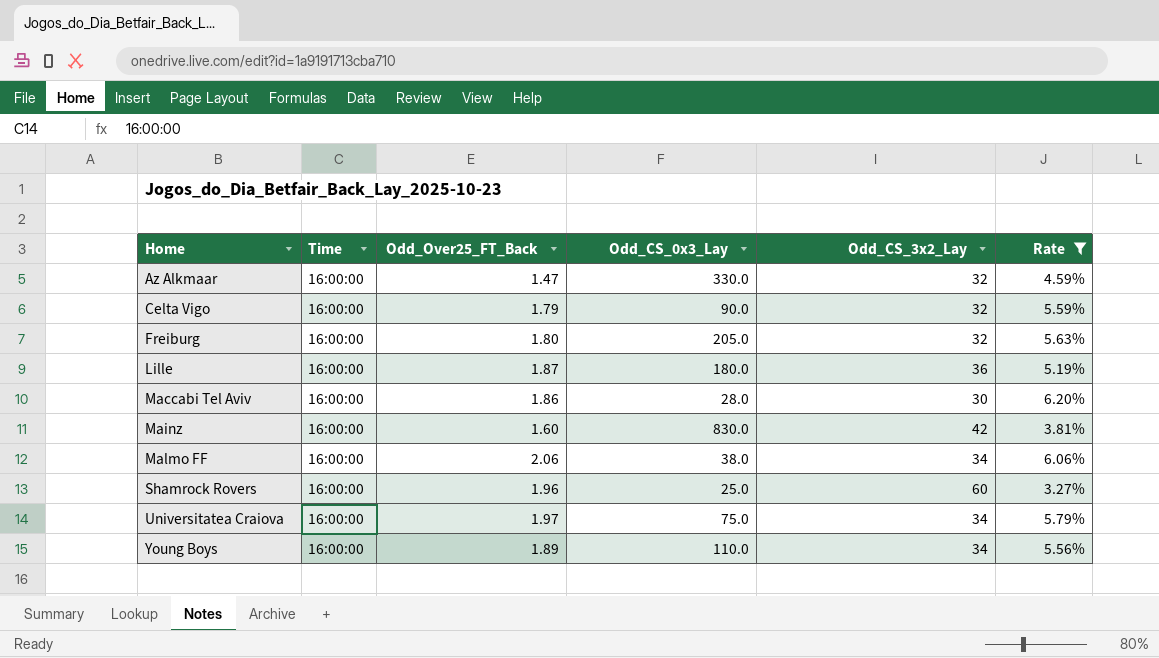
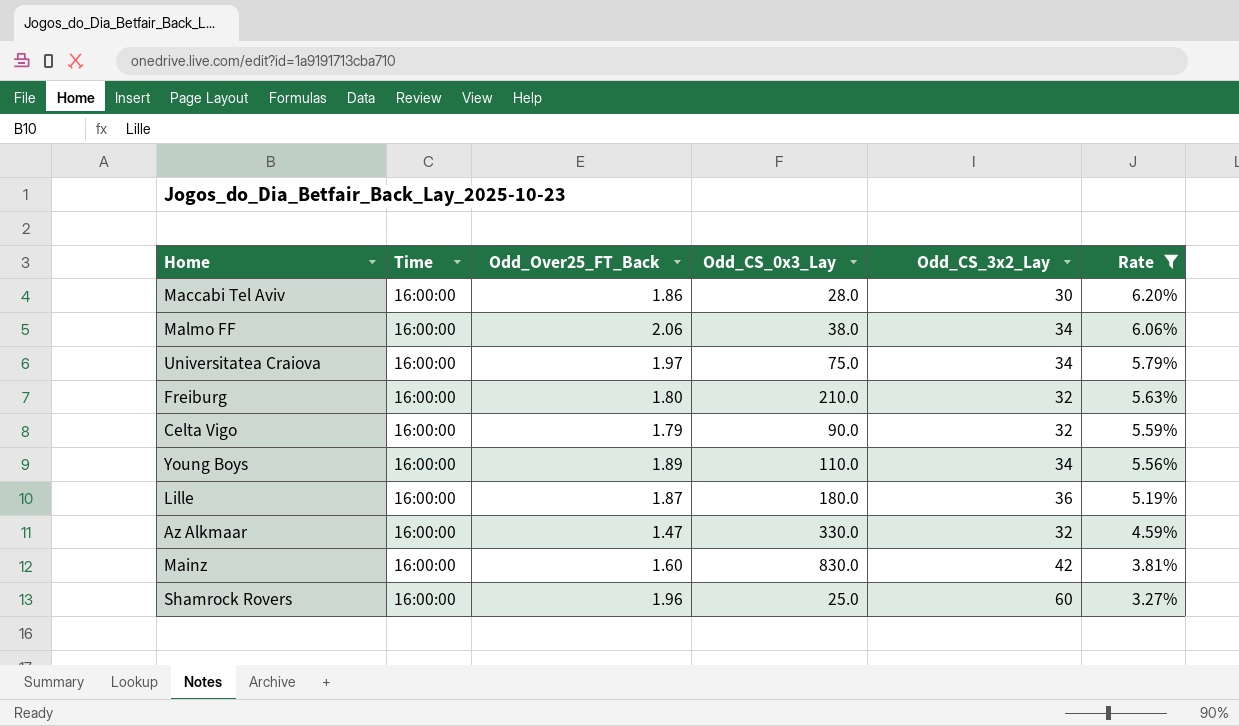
row order: Home ascending -> Rate descending
Freiburg | Odd_CS_0x3_Lay: 205.0 -> 210.0

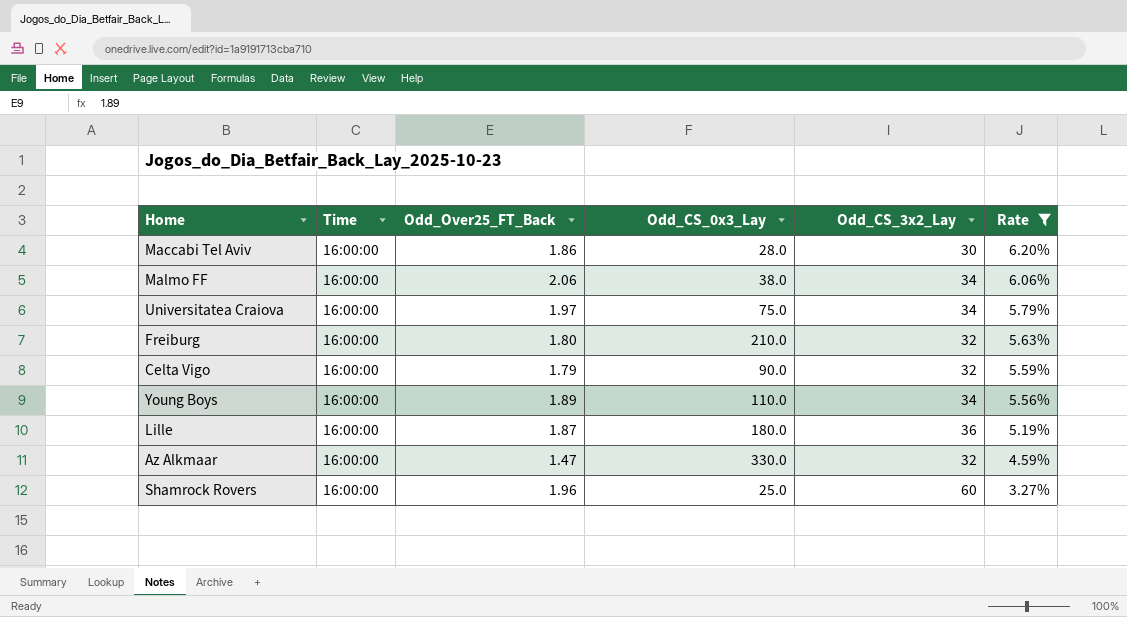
row Mainz: 16:00:00 | 1.60 | 830.0 | 42 | 3.81% -> none

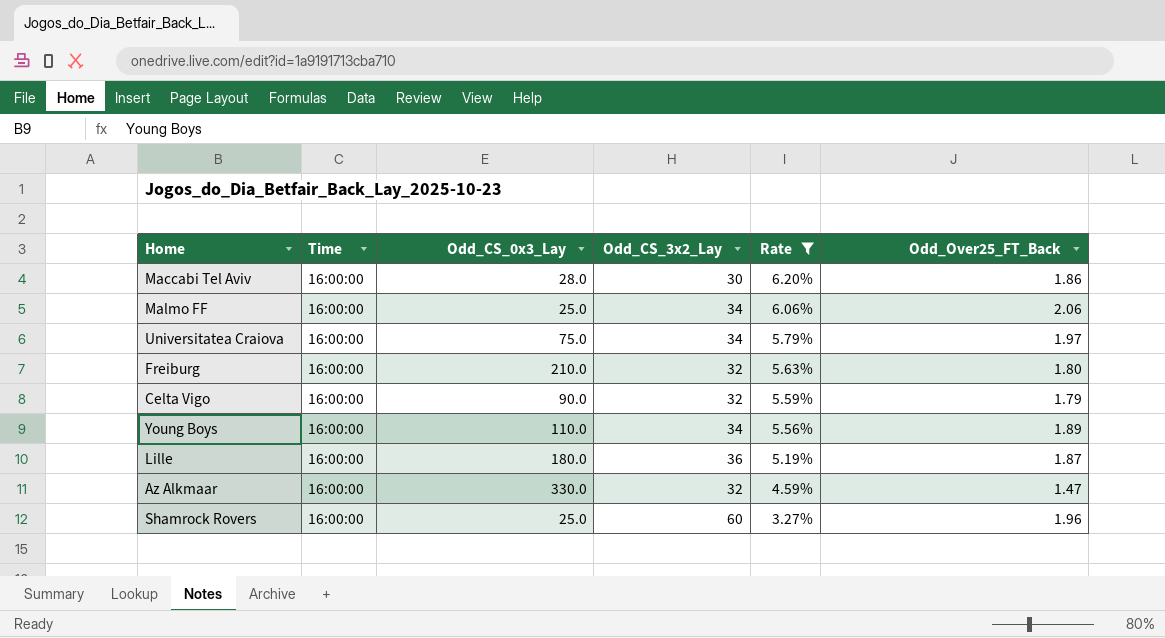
column Odd_Over25_FT_Back | position: 3 -> 6
Malmo FF | Odd_CS_0x3_Lay: 38.0 -> 25.0

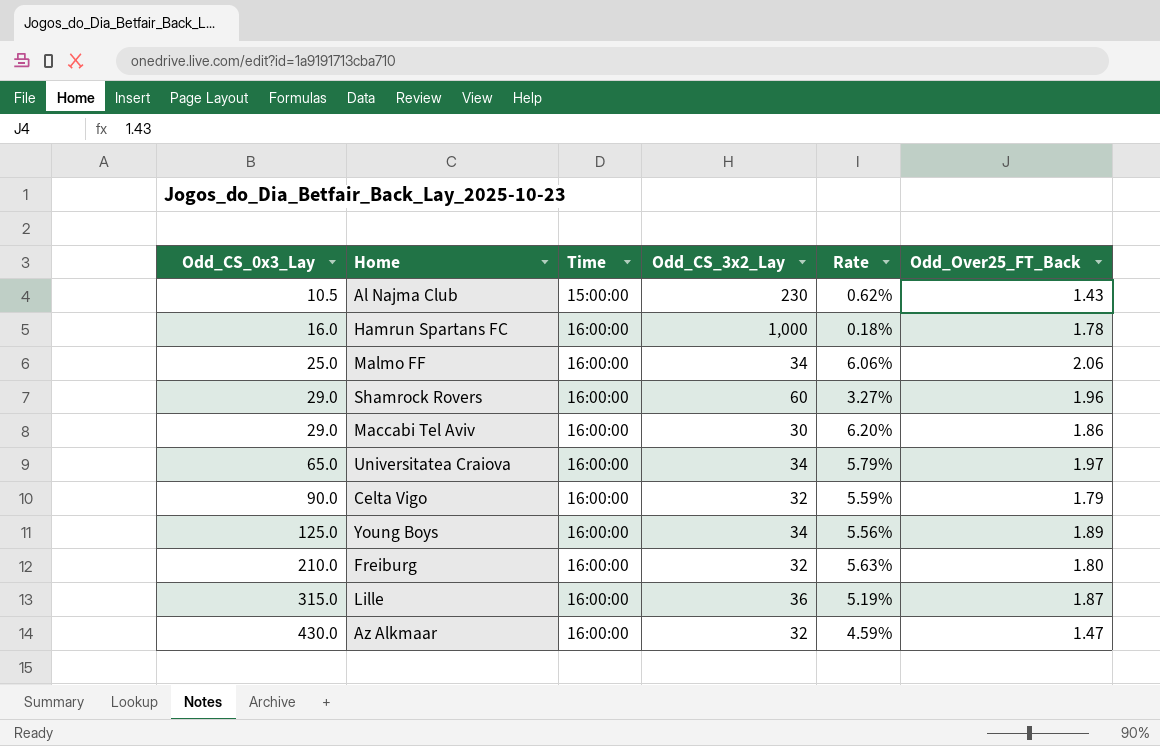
filter: Rate >= 3.27% -> none
row order: Rate descending -> Odd_CS_0x3_Lay ascending
column Odd_CS_0x3_Lay | position: 3 -> 1
Shamrock Rovers | Odd_CS_0x3_Lay: 25.0 -> 29.0
Maccabi Tel Aviv | Odd_CS_0x3_Lay: 28.0 -> 29.0
Universitatea Craiova | Odd_CS_0x3_Lay: 75.0 -> 65.0
Young Boys | Odd_CS_0x3_Lay: 110.0 -> 125.0
Lille | Odd_CS_0x3_Lay: 180.0 -> 315.0
Az Alkmaar | Odd_CS_0x3_Lay: 330.0 -> 430.0

